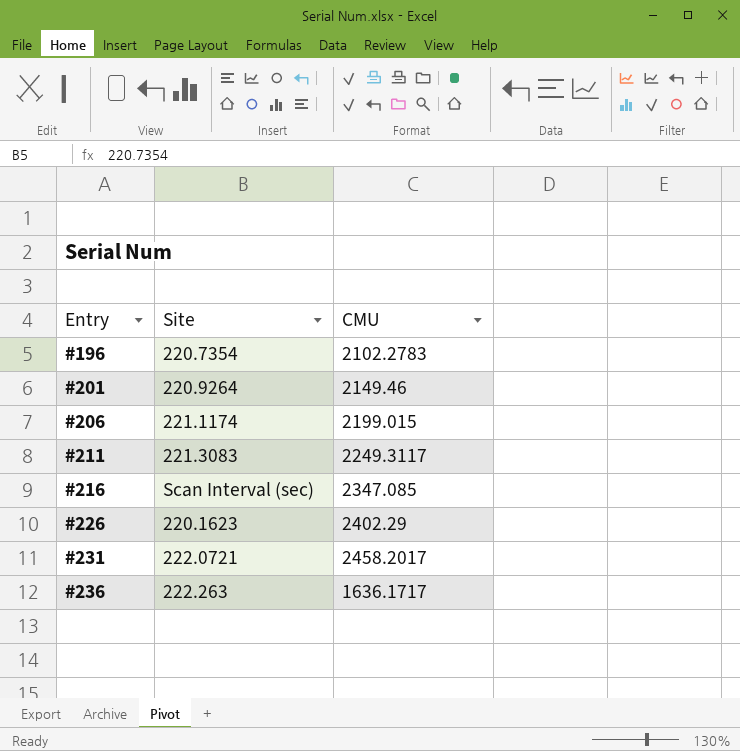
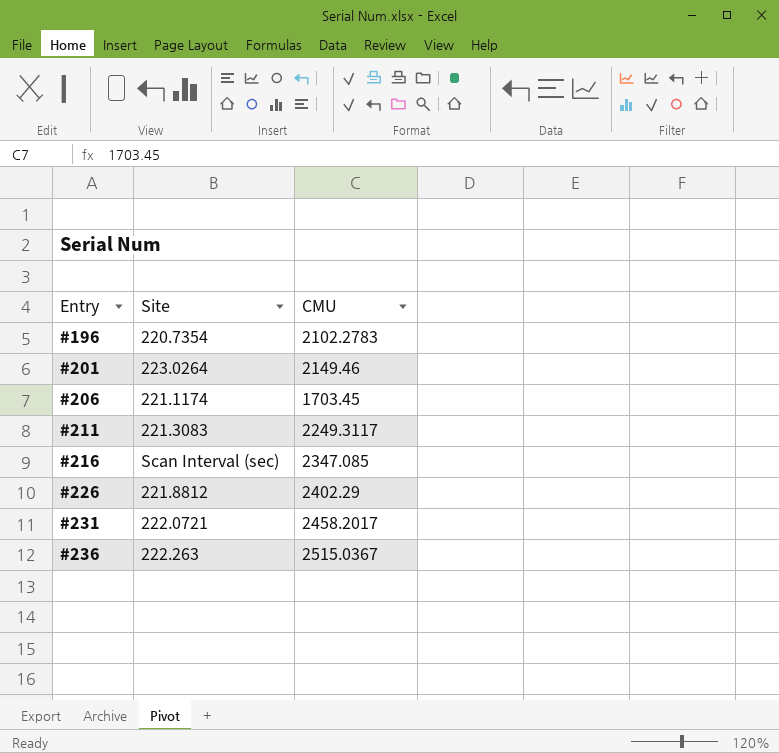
#201 | Site: 220.9264 -> 223.0264
#206 | CMU: 2199.015 -> 1703.45
#226 | Site: 220.1623 -> 221.8812
#236 | CMU: 1636.1717 -> 2515.0367

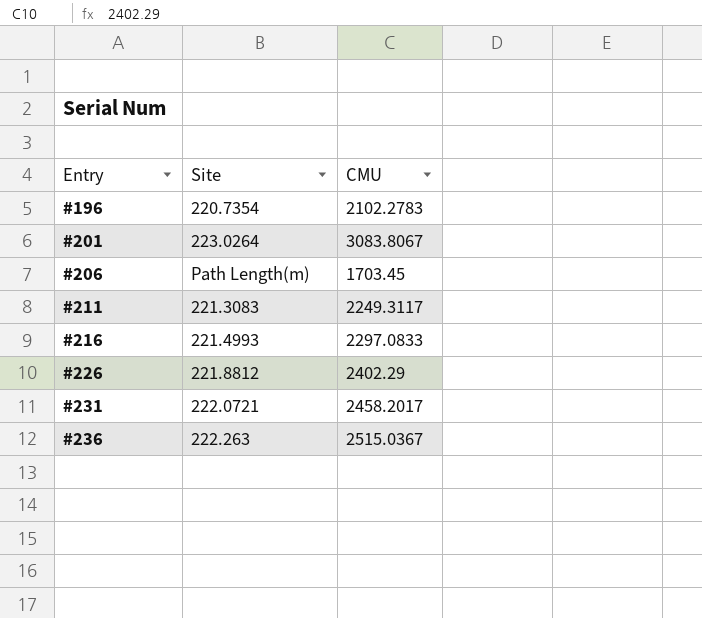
#201 | CMU: 2149.46 -> 3083.8067
#206 | Site: 221.1174 -> Path Length(m)
#216 | Site: Scan Interval (sec) -> 221.4993
#216 | CMU: 2347.085 -> 2297.0833

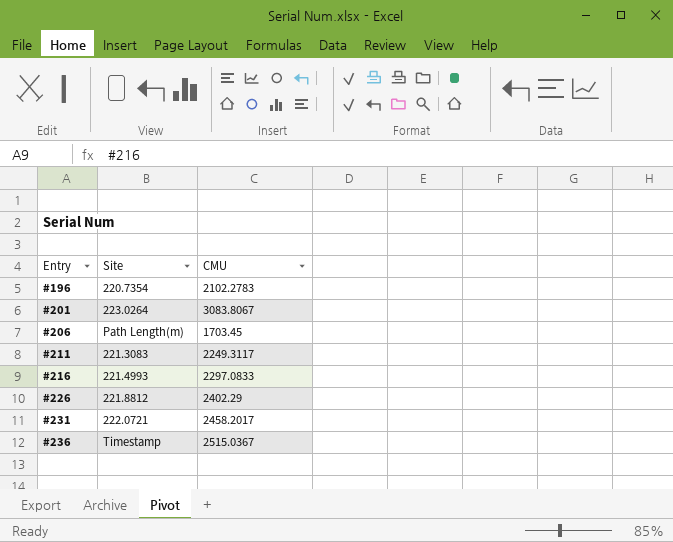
#236 | Site: 222.263 -> Timestamp

